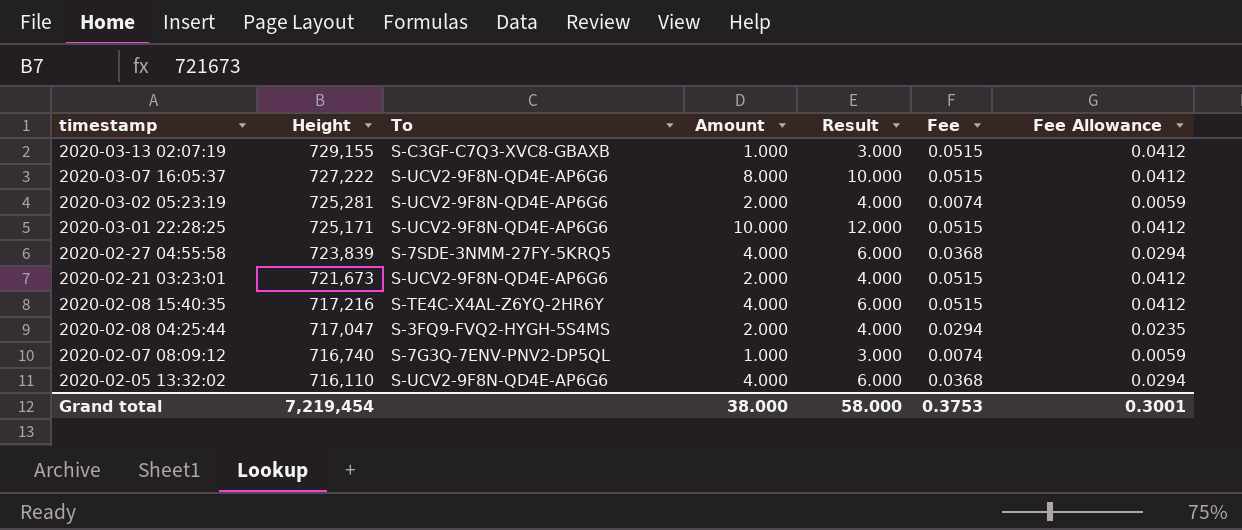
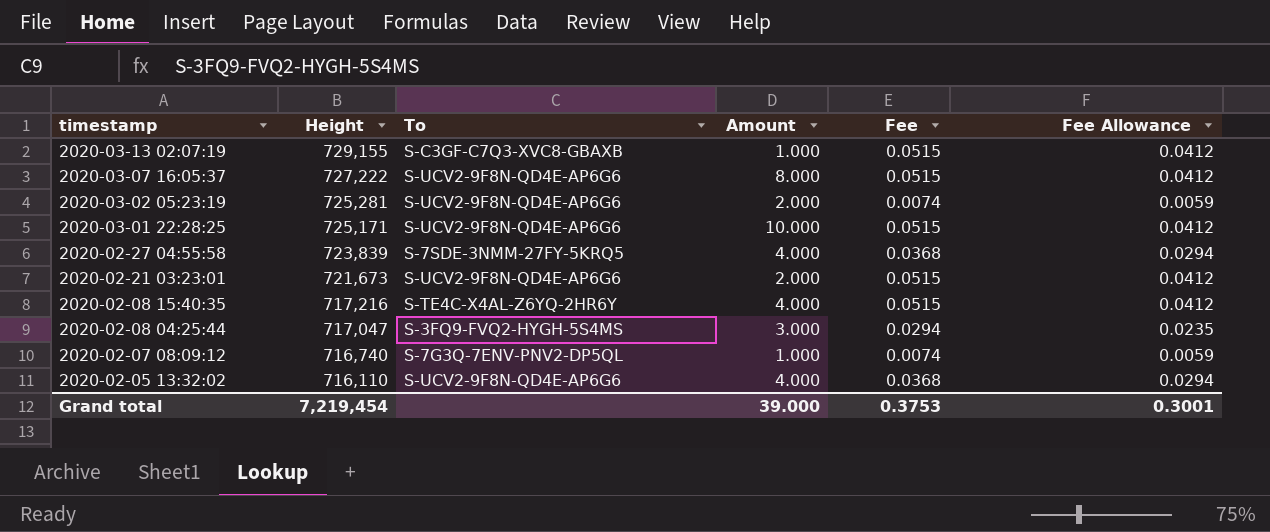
column Result | formula: [Amount] + 2 -> none
2020-02-08 04:25:44 | Amount: 2.000 -> 3.000
Grand total | Amount: 38.000 -> 39.000

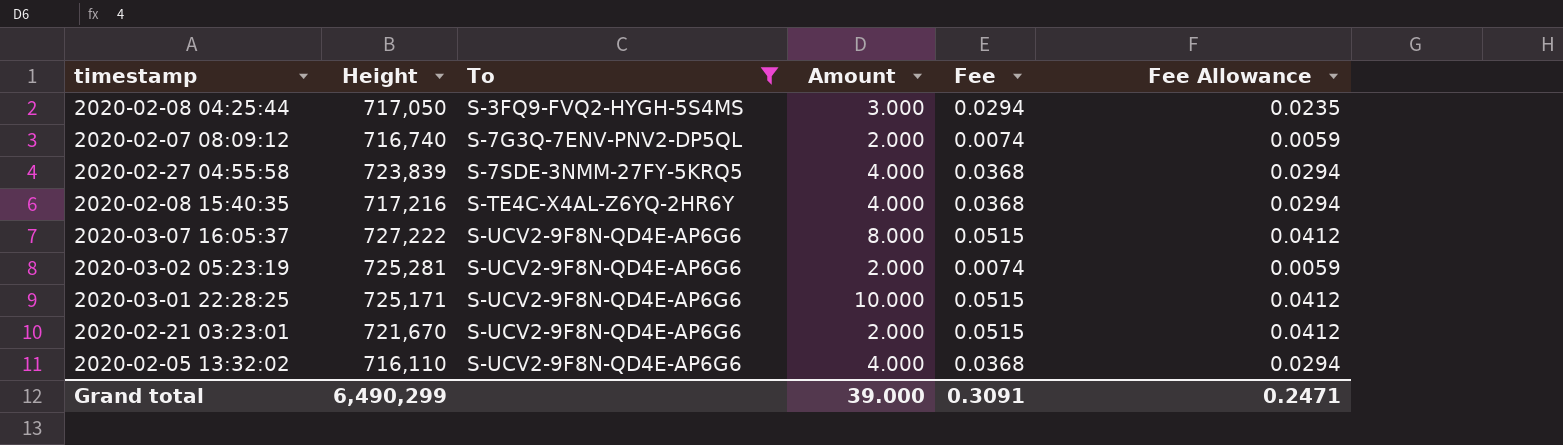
filter: none -> To != S-C3GF-C7Q3-XVC8-GBAXB
row order: timestamp descending -> To ascending
2020-02-08 04:25:44 | Height: 717,047 -> 717,050
2020-02-07 08:09:12 | Amount: 1.000 -> 2.000
2020-02-08 15:40:35 | Fee: 0.0515 -> 0.0368
2020-02-08 15:40:35 | Fee Allowance: 0.0412 -> 0.0294
2020-02-21 03:23:01 | Height: 721,673 -> 721,670
Grand total | Height: 7,219,454 -> 6,490,299
Grand total | Fee: 0.3753 -> 0.3091
Grand total | Fee Allowance: 0.3001 -> 0.2471

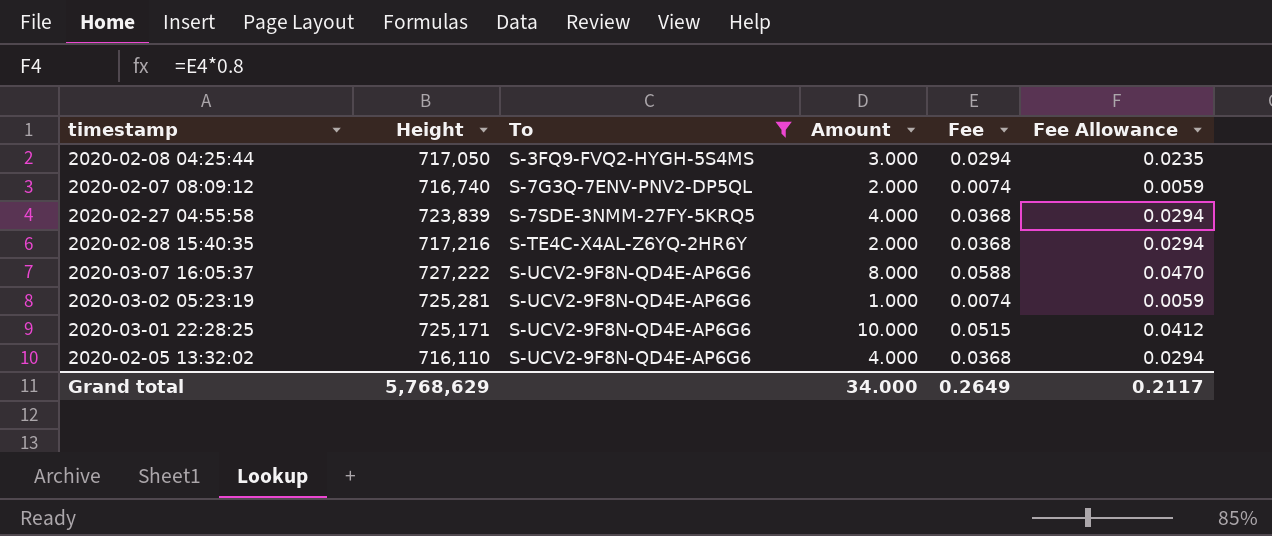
row 2020-02-21 03:23:01: 721,670 | S-UCV2-9F8N-QD4E-AP6G6 | 2.000 | 0.0515 | 0.0412 -> none
2020-02-08 15:40:35 | Amount: 4.000 -> 2.000
2020-03-07 16:05:37 | Fee: 0.0515 -> 0.0588
2020-03-07 16:05:37 | Fee Allowance: 0.0412 -> 0.0470
2020-03-02 05:23:19 | Amount: 2.000 -> 1.000
Grand total | Height: 6,490,299 -> 5,768,629
Grand total | Amount: 39.000 -> 34.000
Grand total | Fee: 0.3091 -> 0.2649
Grand total | Fee Allowance: 0.2471 -> 0.2117

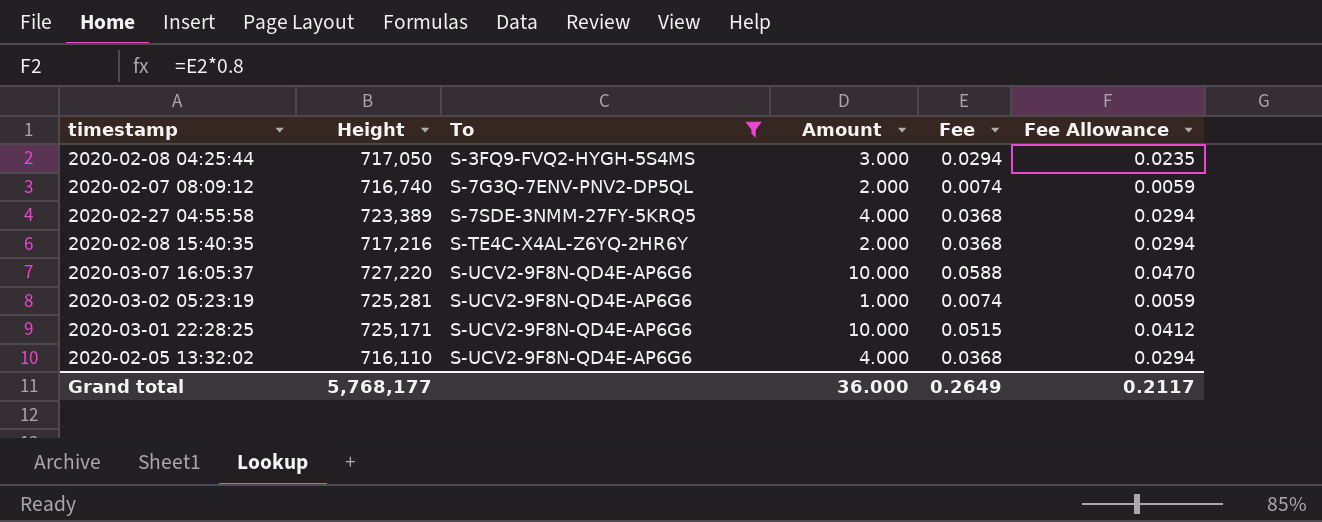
2020-02-27 04:55:58 | Height: 723,839 -> 723,389
2020-03-07 16:05:37 | Height: 727,222 -> 727,220
2020-03-07 16:05:37 | Amount: 8.000 -> 10.000
Grand total | Height: 5,768,629 -> 5,768,177
Grand total | Amount: 34.000 -> 36.000

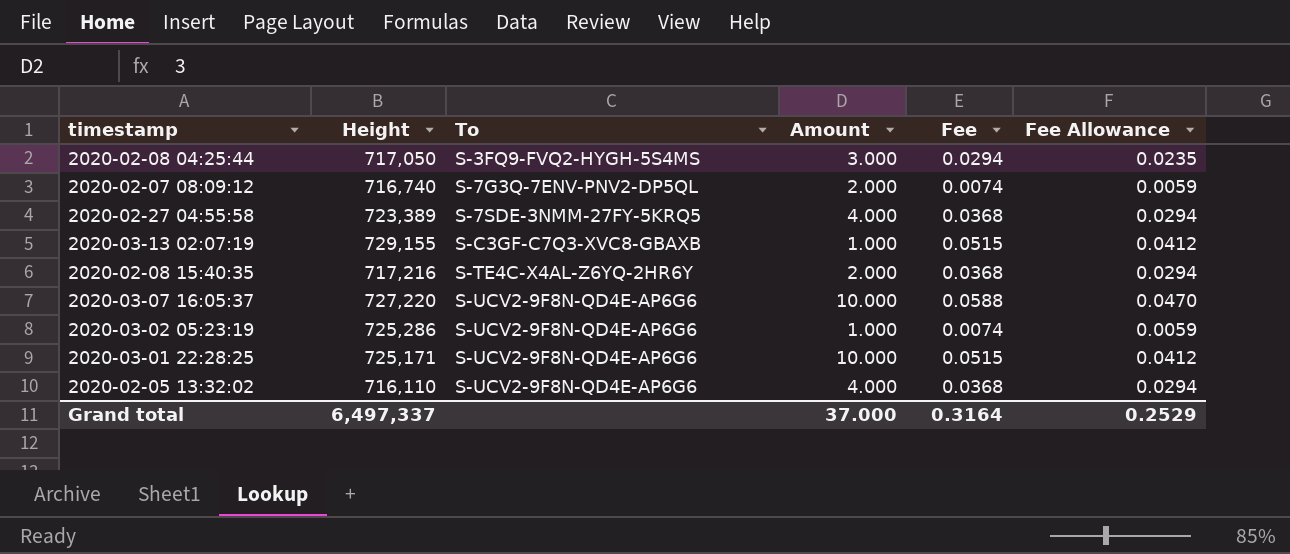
filter: To != S-C3GF-C7Q3-XVC8-GBAXB -> none
2020-03-02 05:23:19 | Height: 725,281 -> 725,286
Grand total | Height: 5,768,177 -> 6,497,337
Grand total | Amount: 36.000 -> 37.000
Grand total | Fee: 0.2649 -> 0.3164
Grand total | Fee Allowance: 0.2117 -> 0.2529

